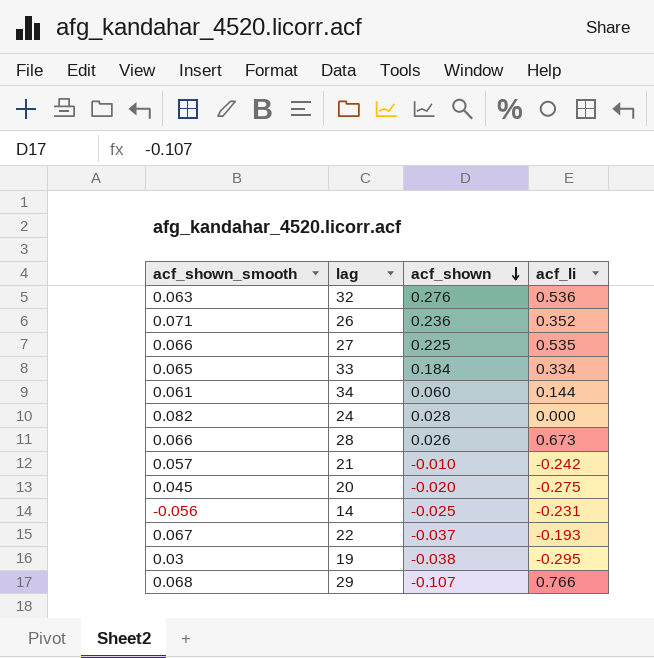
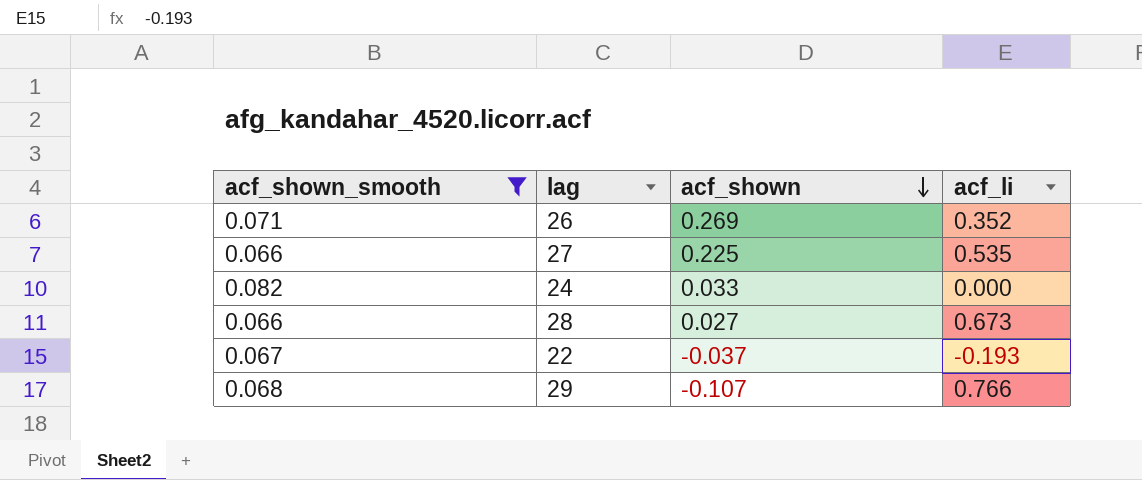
filter: none -> acf_shown_smooth >= 0.066
26 | acf_shown: 0.236 -> 0.269
24 | acf_shown: 0.028 -> 0.033
28 | acf_shown: 0.026 -> 0.027

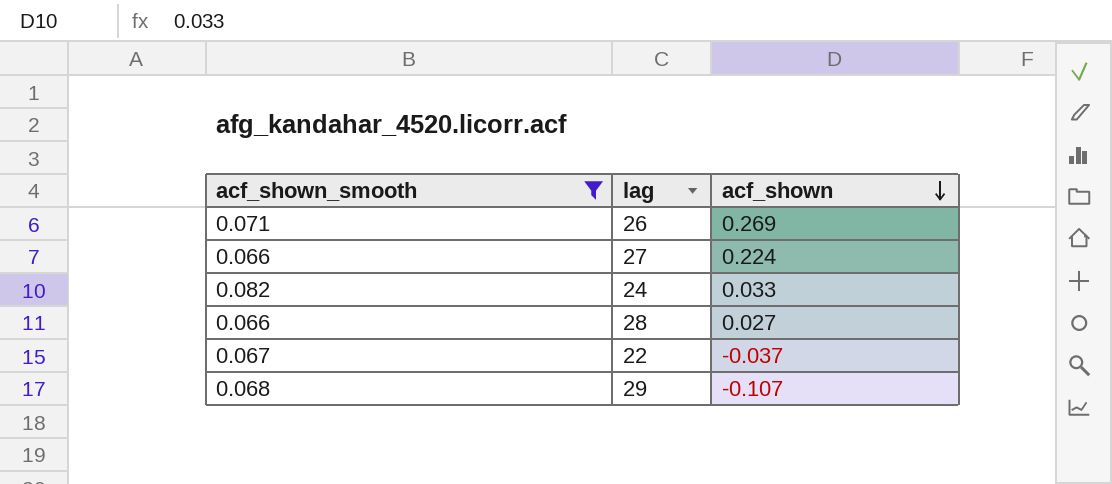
column acf_li | position: 4 -> none
27 | acf_shown: 0.225 -> 0.224

